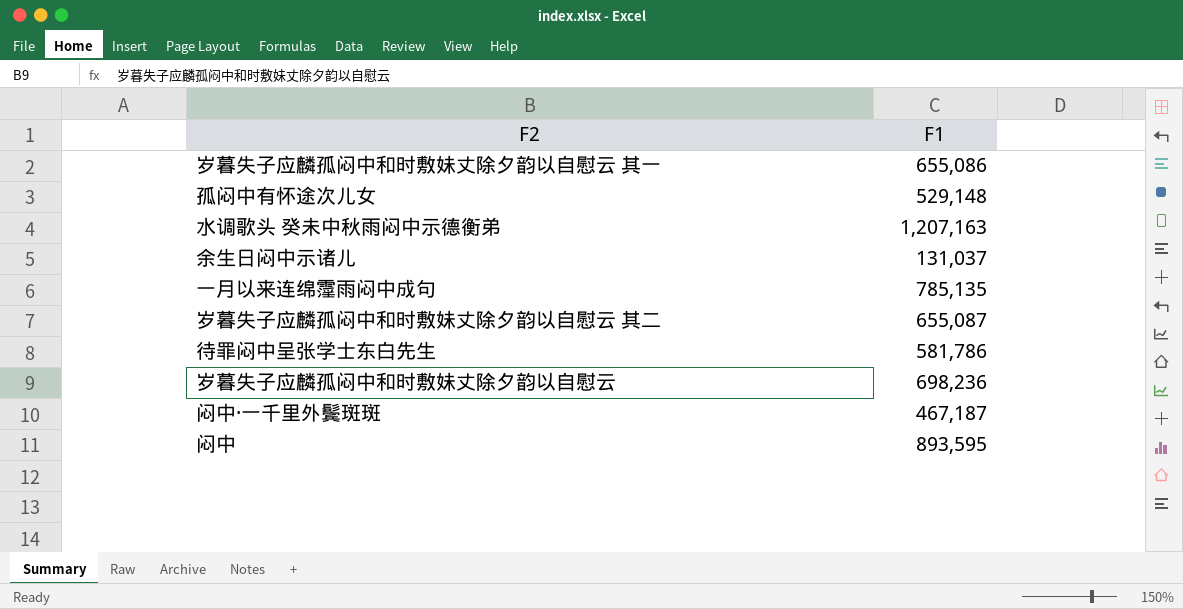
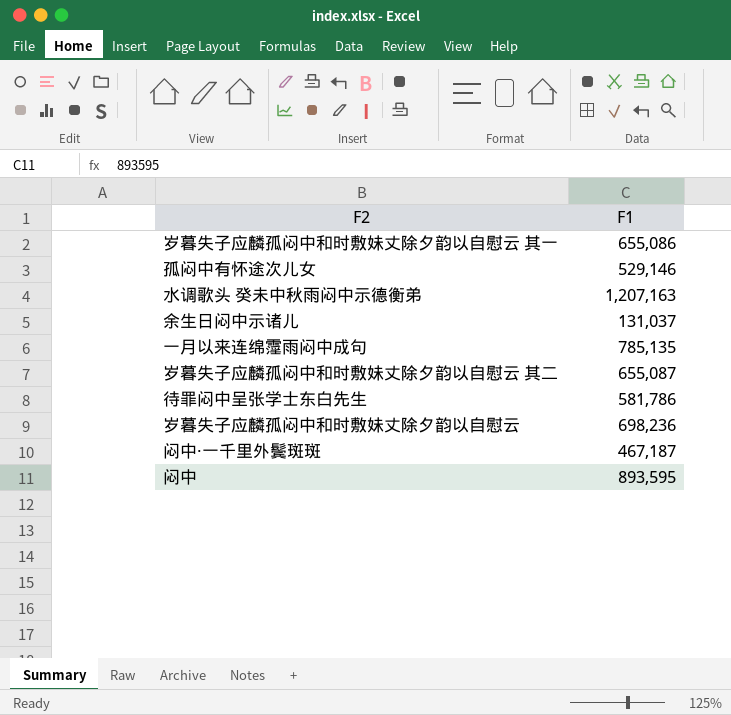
孤闷中有怀途次儿女 | F1: 529,148 -> 529,146

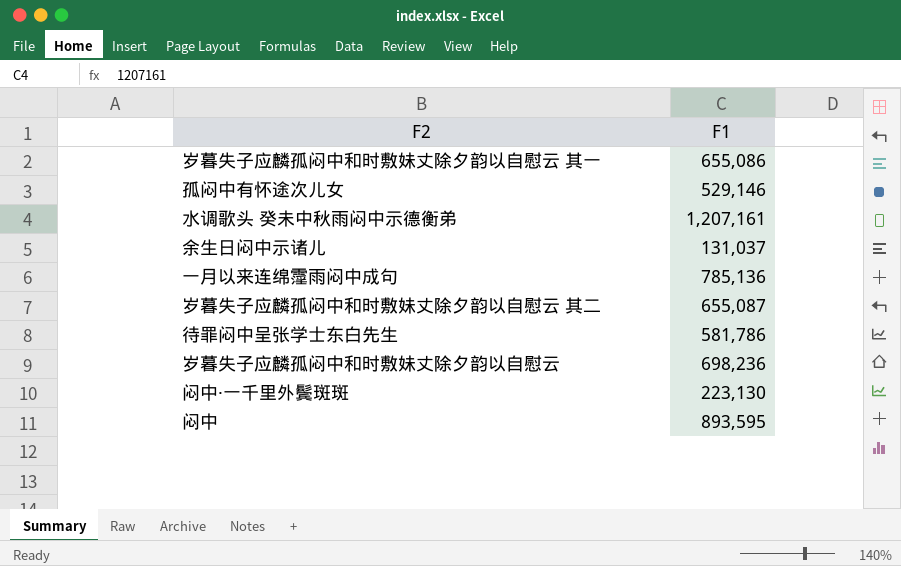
水调歌头 癸未中秋雨闷中示德衡弟 | F1: 1,207,163 -> 1,207,161
一月以来连绵霪雨闷中成句 | F1: 785,135 -> 785,136
闷中·一千里外鬓斑斑 | F1: 467,187 -> 223,130

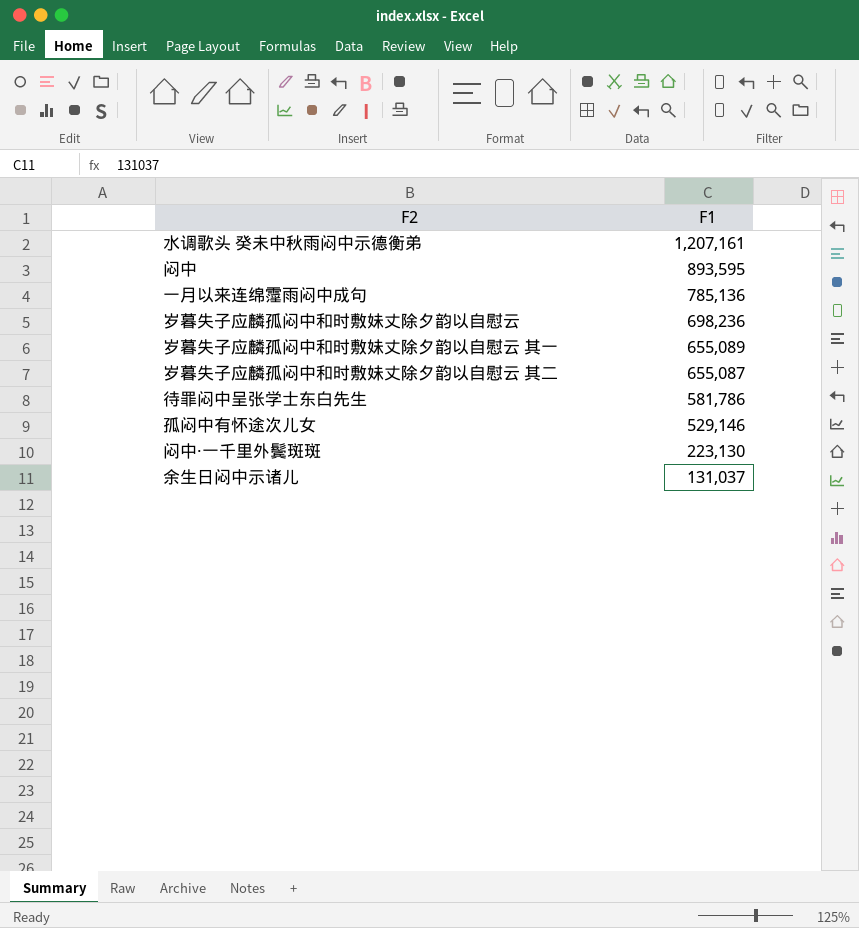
row order: none -> F1 descending
岁暮失子应麟孤闷中和时敷妹丈除夕韵以自慰云 其一 | F1: 655,086 -> 655,089

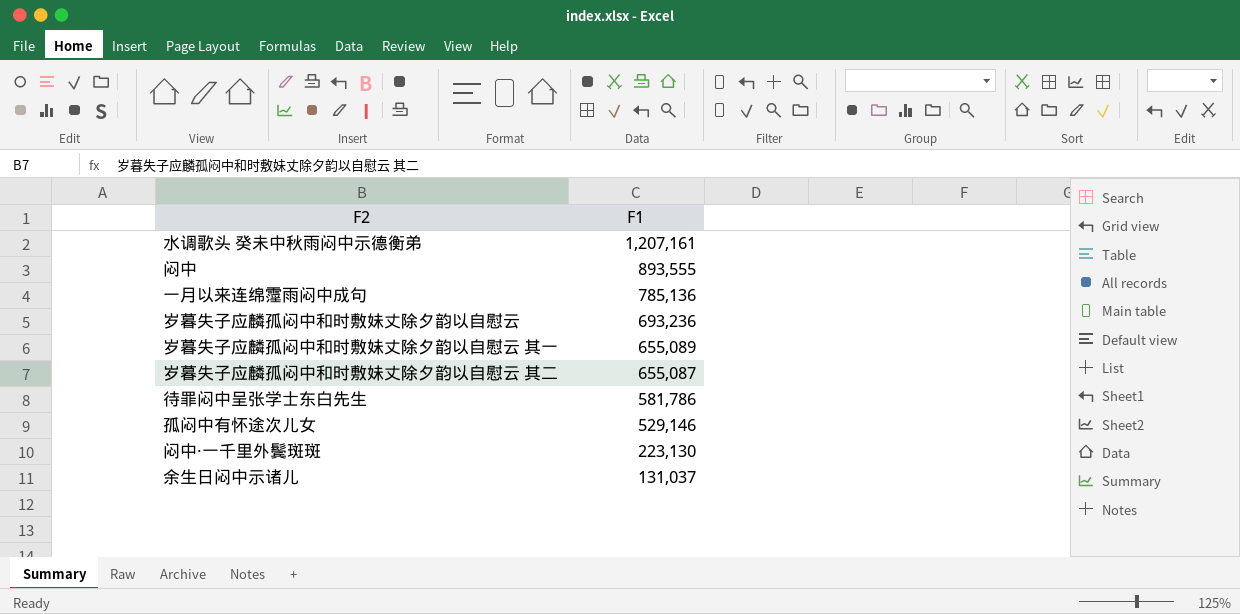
闷中 | F1: 893,595 -> 893,555
岁暮失子应麟孤闷中和时敷妹丈除夕韵以自慰云 | F1: 698,236 -> 693,236

